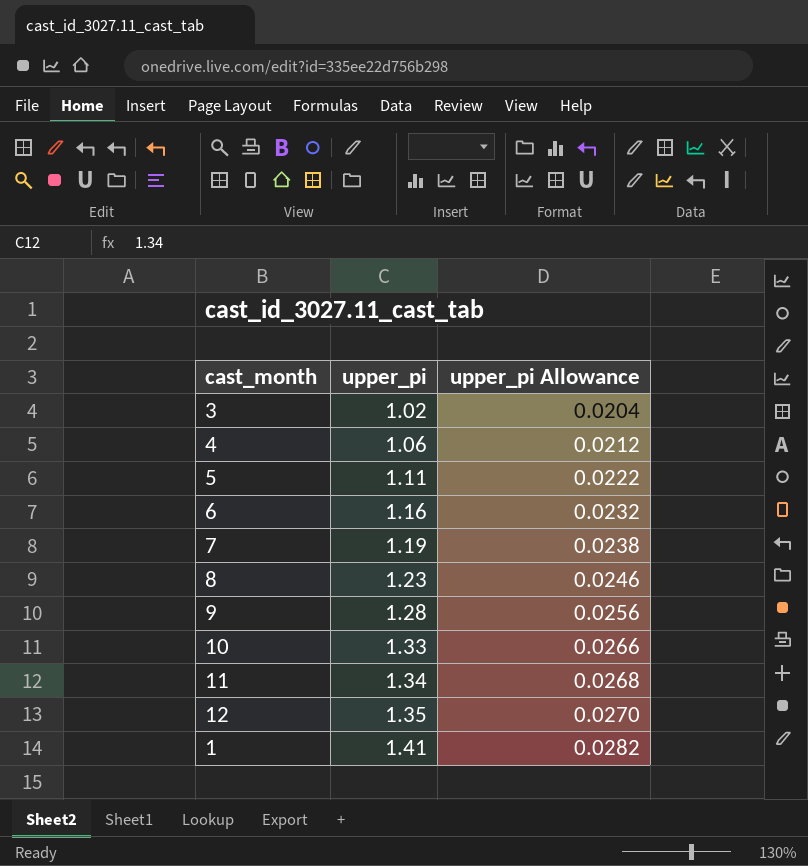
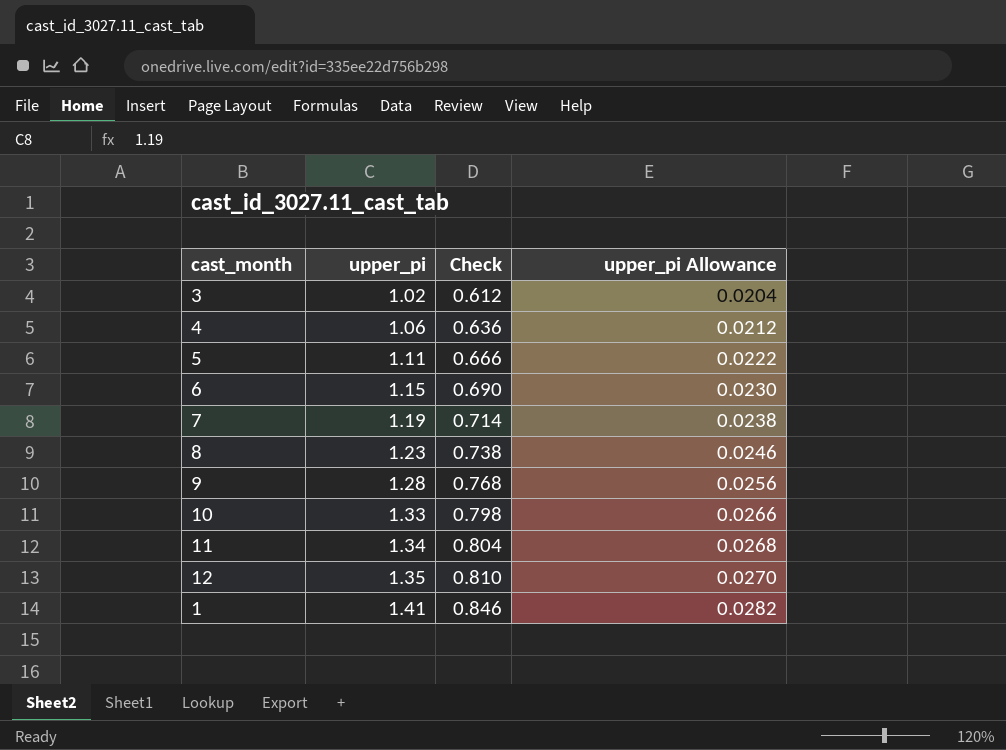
column Check | formula: none -> [upper_pi] * 0.6
6 | upper_pi: 1.16 -> 1.15
6 | upper_pi Allowance: 0.0232 -> 0.0230

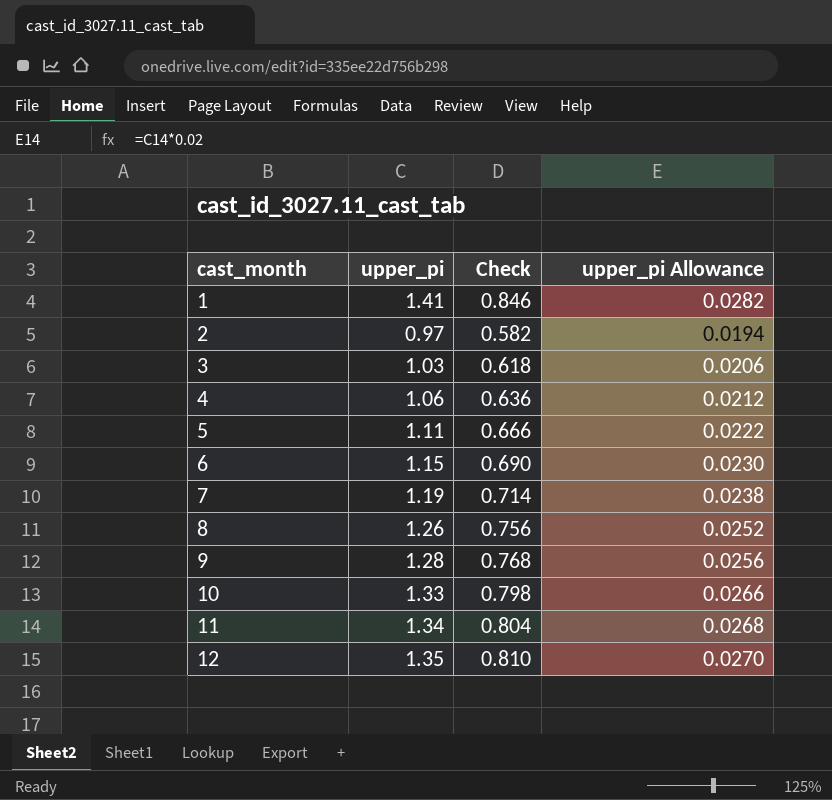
row order: upper_pi ascending -> cast_month ascending
row 2: none -> 0.97 | 0.582 | 0.0194
3 | upper_pi: 1.02 -> 1.03
3 | Check: 0.612 -> 0.618
3 | upper_pi Allowance: 0.0204 -> 0.0206
8 | upper_pi: 1.23 -> 1.26
8 | Check: 0.738 -> 0.756
8 | upper_pi Allowance: 0.0246 -> 0.0252

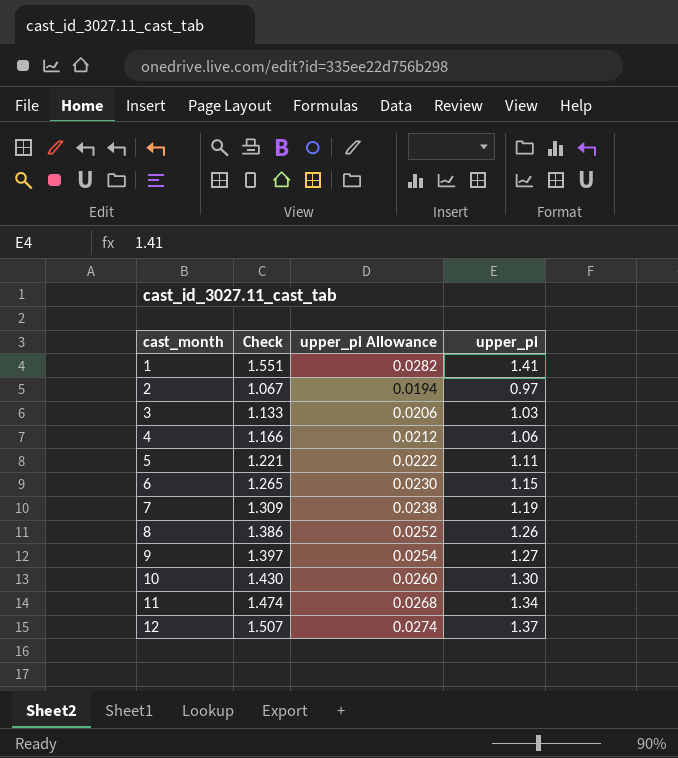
column Check | formula: [upper_pi] * 0.6 -> [upper_pi] * 1.1
column upper_pi | position: 2 -> 4
9 | upper_pi Allowance: 0.0256 -> 0.0254
9 | upper_pi: 1.28 -> 1.27
10 | upper_pi Allowance: 0.0266 -> 0.0260
10 | upper_pi: 1.33 -> 1.30
12 | upper_pi Allowance: 0.0270 -> 0.0274
12 | upper_pi: 1.35 -> 1.37

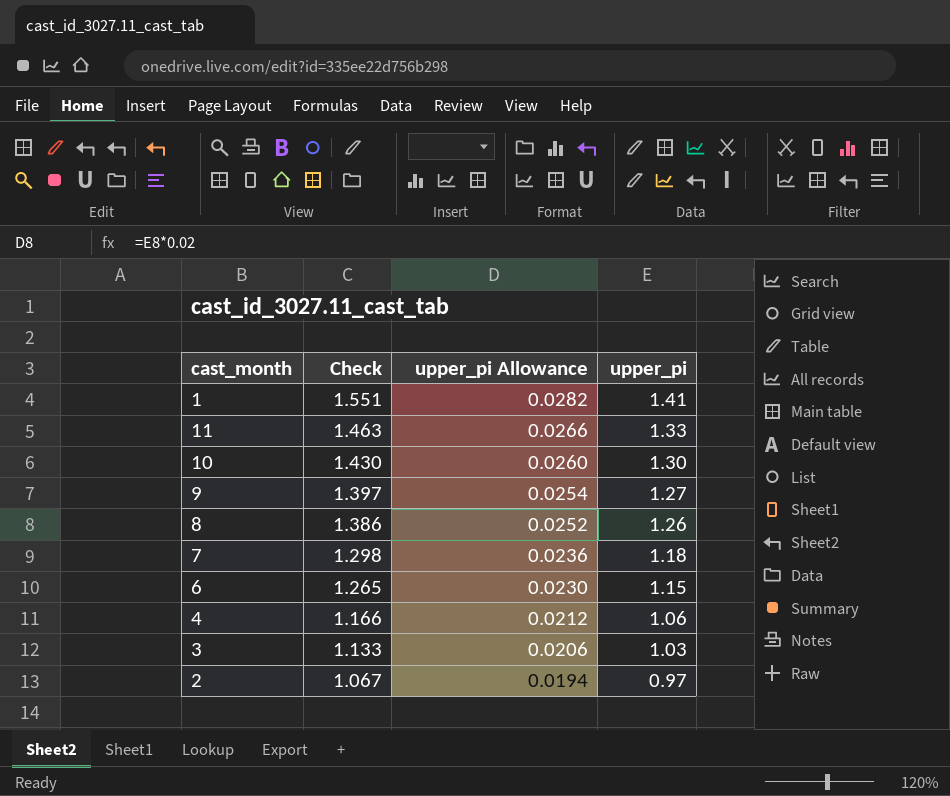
row order: cast_month ascending -> Check descending
row 5: 1.221 | 0.0222 | 1.11 -> none
row 12: 1.507 | 0.0274 | 1.37 -> none
11 | Check: 1.474 -> 1.463
11 | upper_pi Allowance: 0.0268 -> 0.0266
11 | upper_pi: 1.34 -> 1.33
7 | Check: 1.309 -> 1.298
7 | upper_pi Allowance: 0.0238 -> 0.0236
7 | upper_pi: 1.19 -> 1.18

